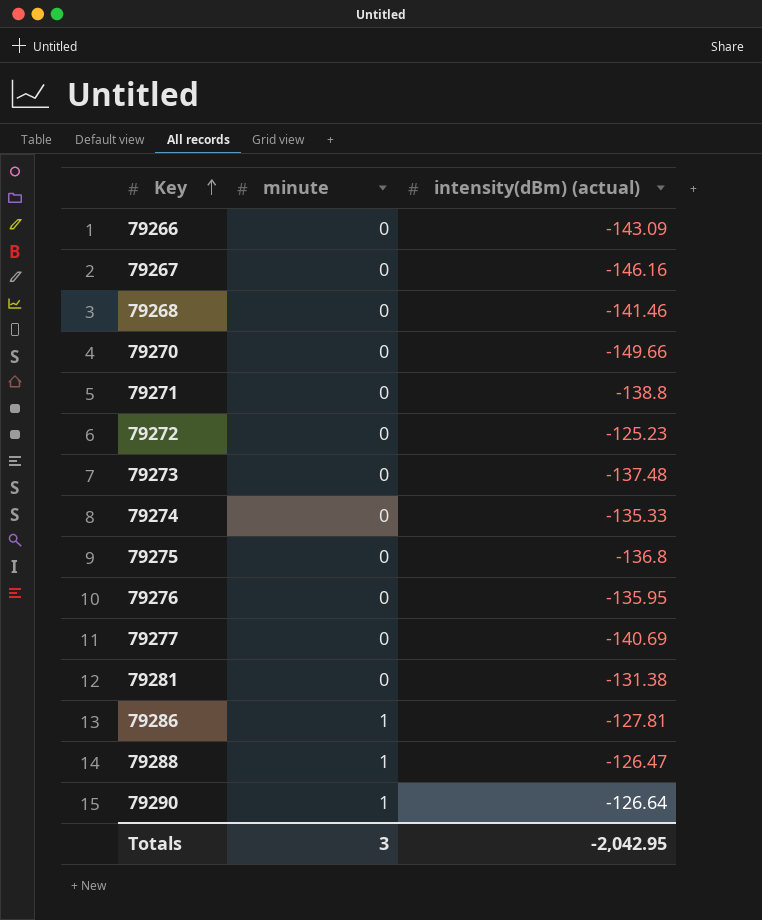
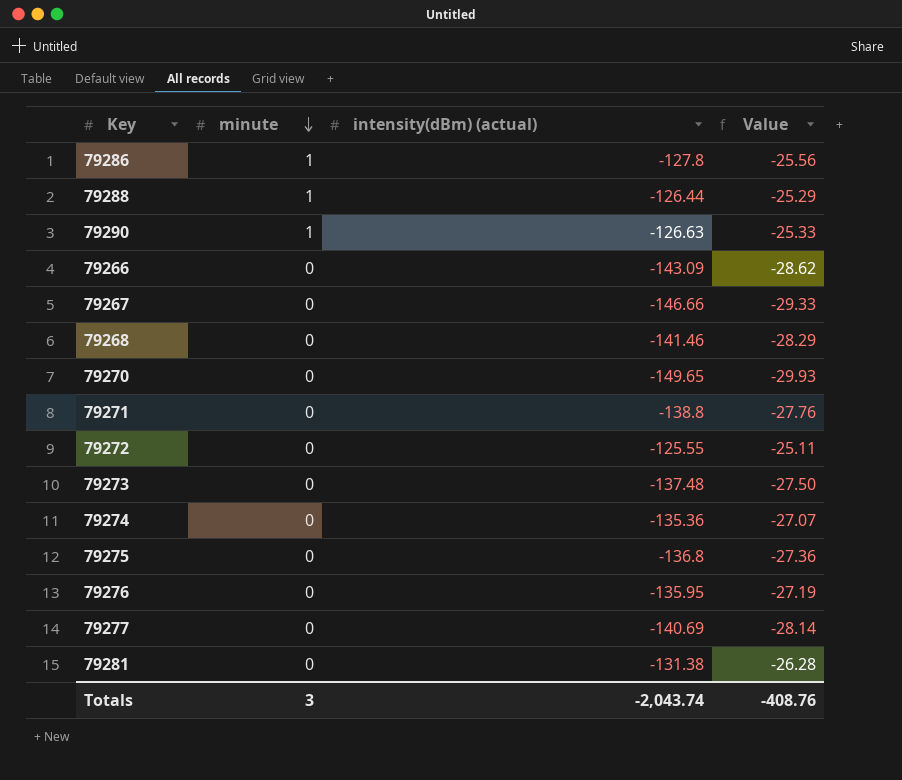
row order: Key ascending -> minute descending
column Value | formula: none -> [intensity(dBm) (actual)] * 0.2
79286 | intensity(dBm) (actual): -127.81 -> -127.8
79288 | intensity(dBm) (actual): -126.47 -> -126.44
79290 | intensity(dBm) (actual): -126.64 -> -126.63
79267 | intensity(dBm) (actual): -146.16 -> -146.66
79270 | intensity(dBm) (actual): -149.66 -> -149.65
79272 | intensity(dBm) (actual): -125.23 -> -125.55
79274 | intensity(dBm) (actual): -135.33 -> -135.36
Totals | intensity(dBm) (actual): -2,042.95 -> -2,043.74

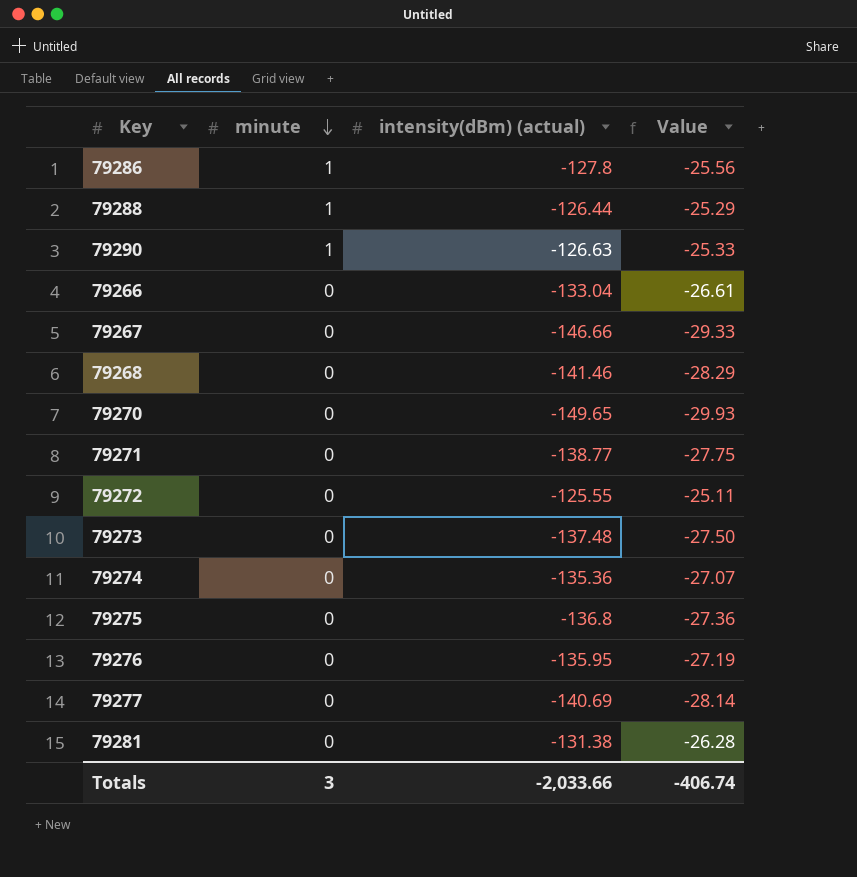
79266 | intensity(dBm) (actual): -143.09 -> -133.04
79266 | Value: -28.62 -> -26.61
79271 | intensity(dBm) (actual): -138.8 -> -138.77
79271 | Value: -27.76 -> -27.75
Totals | intensity(dBm) (actual): -2,043.74 -> -2,033.66
Totals | Value: -408.76 -> -406.74

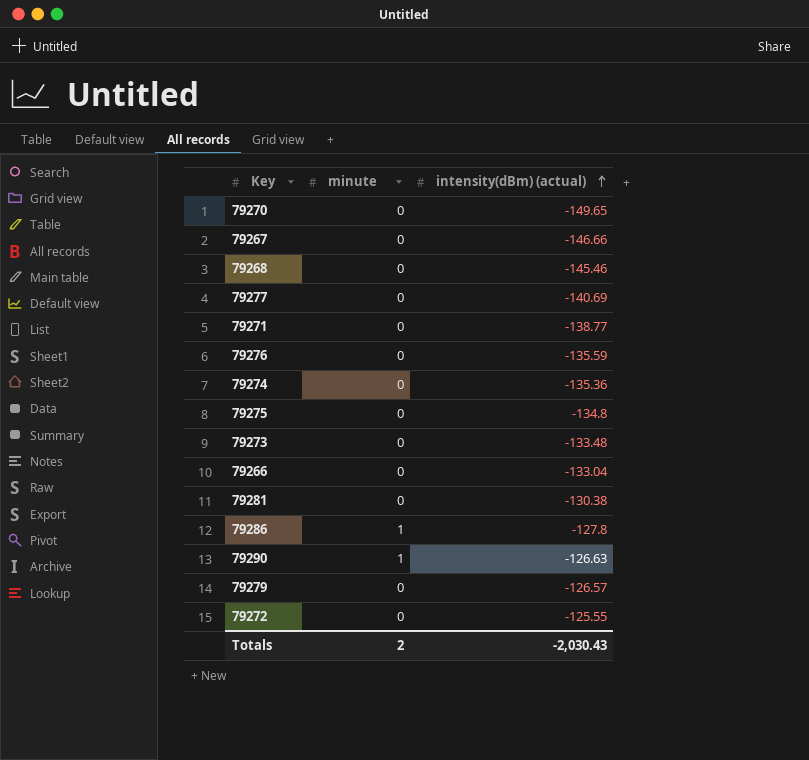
row order: minute descending -> intensity(dBm) (actual) ascending
column Value | formula: [intensity(dBm) (actual)] * 0.2 -> none
row 79288: 1 | -126.44 | -25.29 -> none
79268 | intensity(dBm) (actual): -141.46 -> -145.46
79276 | intensity(dBm) (actual): -135.95 -> -135.59
79275 | intensity(dBm) (actual): -136.8 -> -134.8
79273 | intensity(dBm) (actual): -137.48 -> -133.48
79281 | intensity(dBm) (actual): -131.38 -> -130.38
row 79279: none -> 0 | -126.57
Totals | minute: 3 -> 2
Totals | intensity(dBm) (actual): -2,033.66 -> -2,030.43

